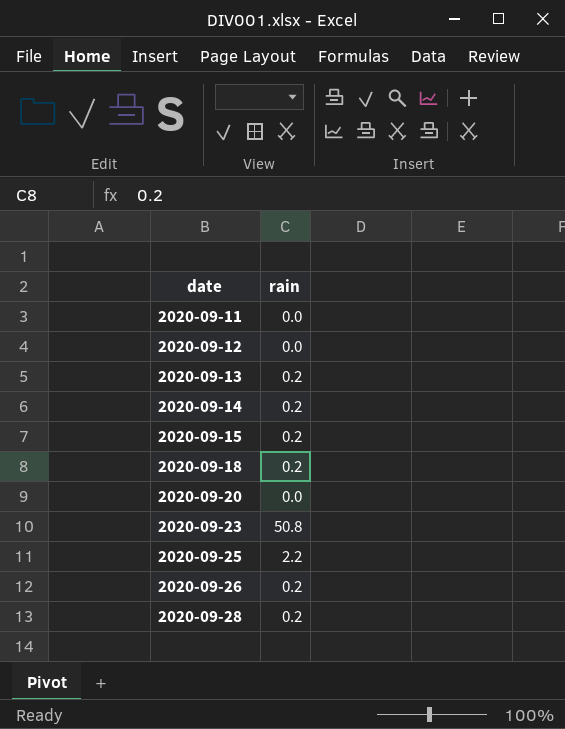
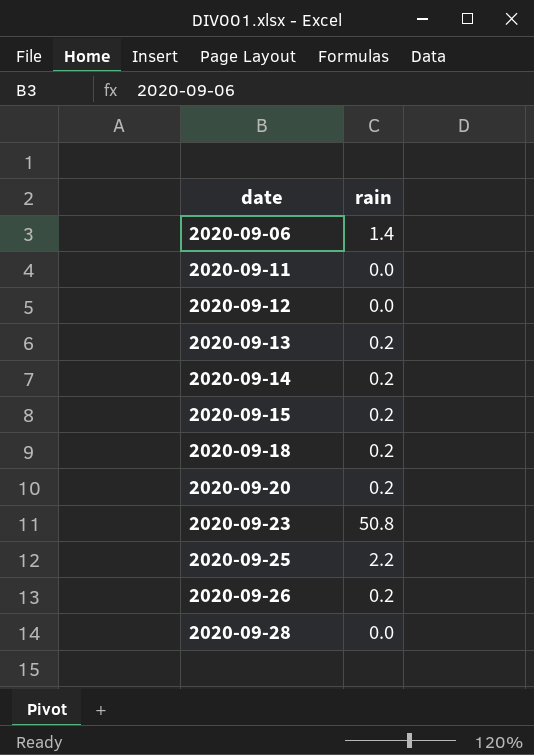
row 2020-09-06: none -> 1.4
2020-09-20 | rain: 0.0 -> 0.2
2020-09-28 | rain: 0.2 -> 0.0

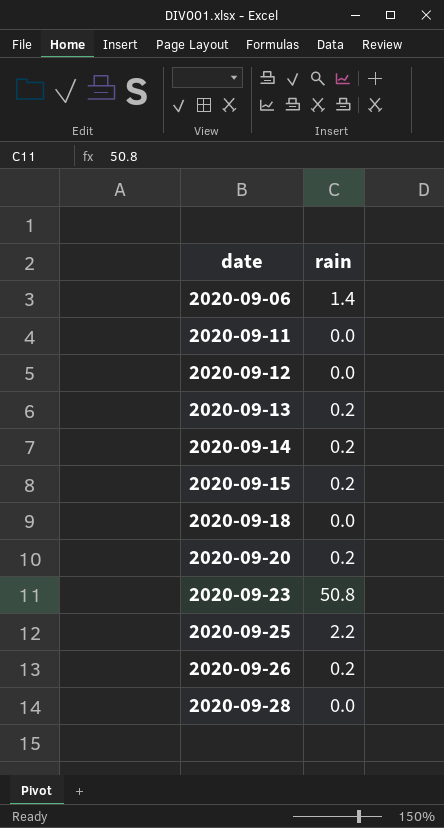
2020-09-18 | rain: 0.2 -> 0.0

